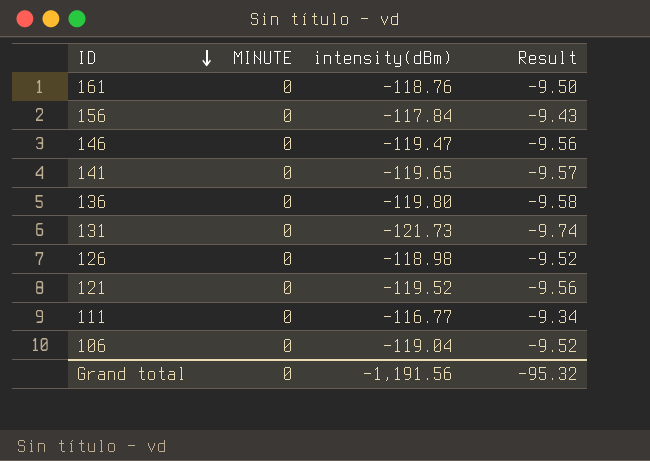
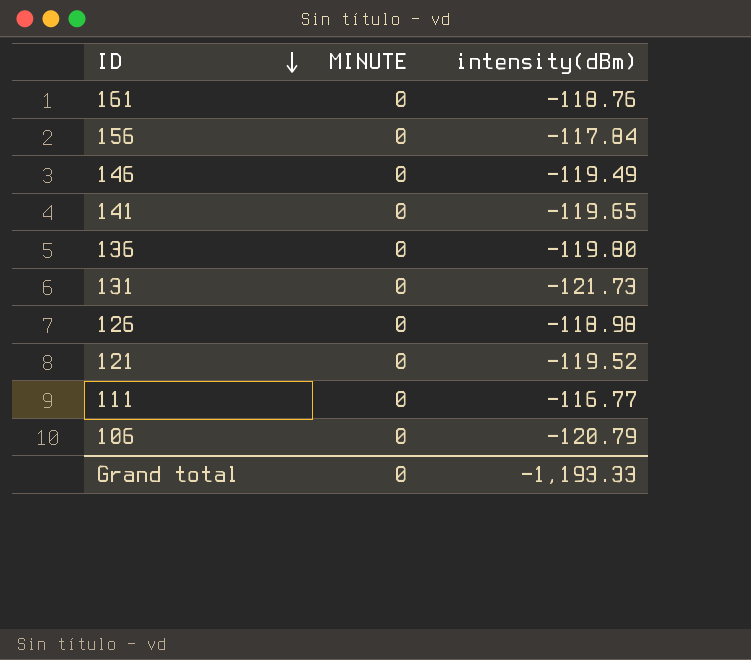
column Result | formula: [intensity(dBm)] * 0.08 -> none
146 | intensity(dBm): -119.47 -> -119.49
106 | intensity(dBm): -119.04 -> -120.79
Grand total | intensity(dBm): -1,191.56 -> -1,193.33

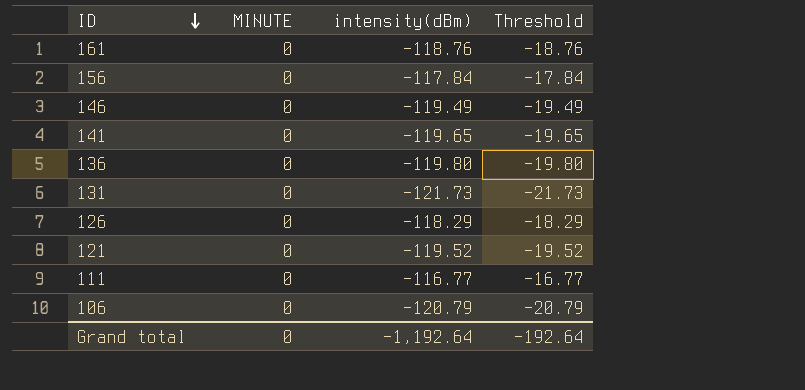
column Threshold | formula: none -> [intensity(dBm)] + 100
126 | intensity(dBm): -118.98 -> -118.29
Grand total | intensity(dBm): -1,193.33 -> -1,192.64

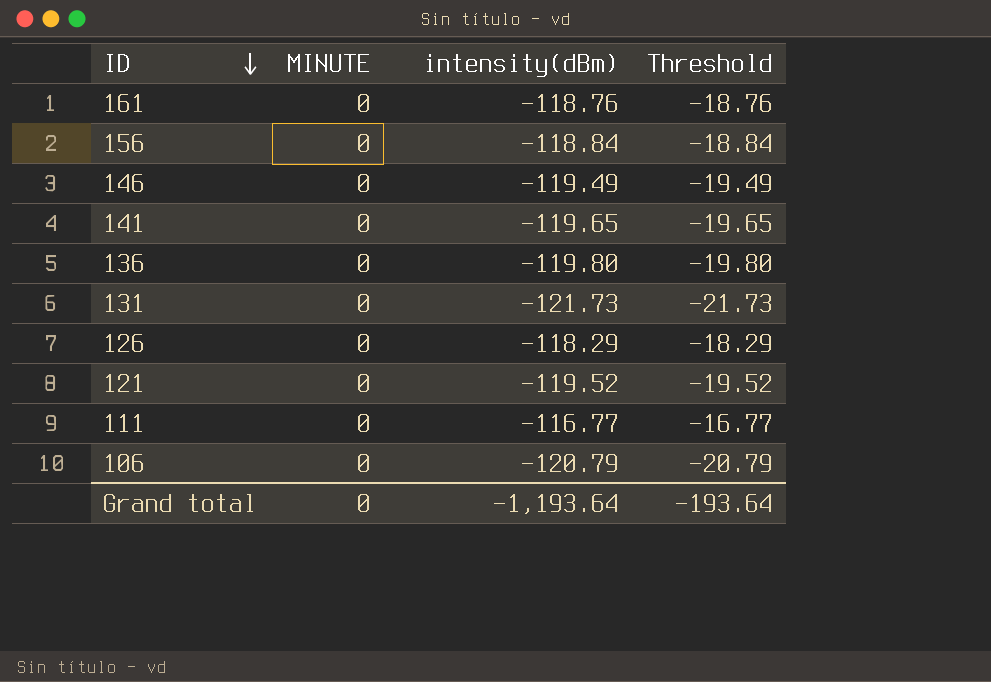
156 | intensity(dBm): -117.84 -> -118.84
156 | Threshold: -17.84 -> -18.84
Grand total | intensity(dBm): -1,192.64 -> -1,193.64
Grand total | Threshold: -192.64 -> -193.64

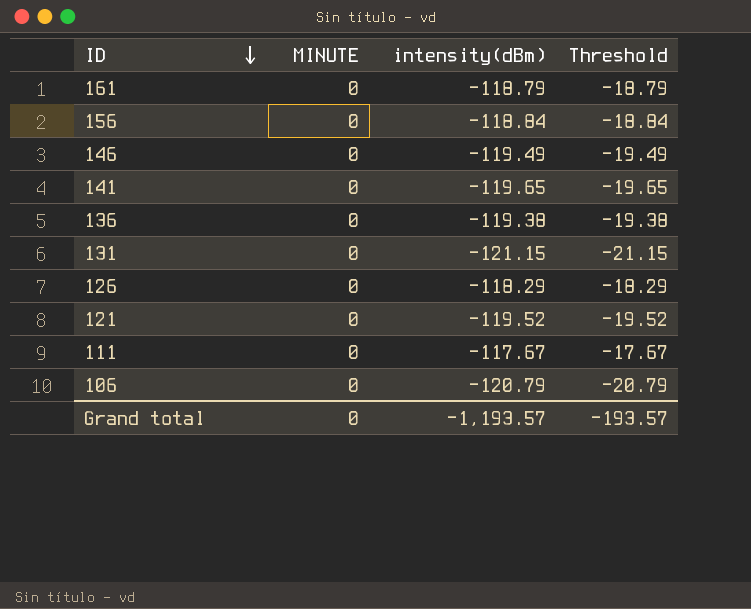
161 | intensity(dBm): -118.76 -> -118.79
161 | Threshold: -18.76 -> -18.79
136 | intensity(dBm): -119.80 -> -119.38
136 | Threshold: -19.80 -> -19.38
131 | intensity(dBm): -121.73 -> -121.15
131 | Threshold: -21.73 -> -21.15
111 | intensity(dBm): -116.77 -> -117.67
111 | Threshold: -16.77 -> -17.67
Grand total | intensity(dBm): -1,193.64 -> -1,193.57
Grand total | Threshold: -193.64 -> -193.57

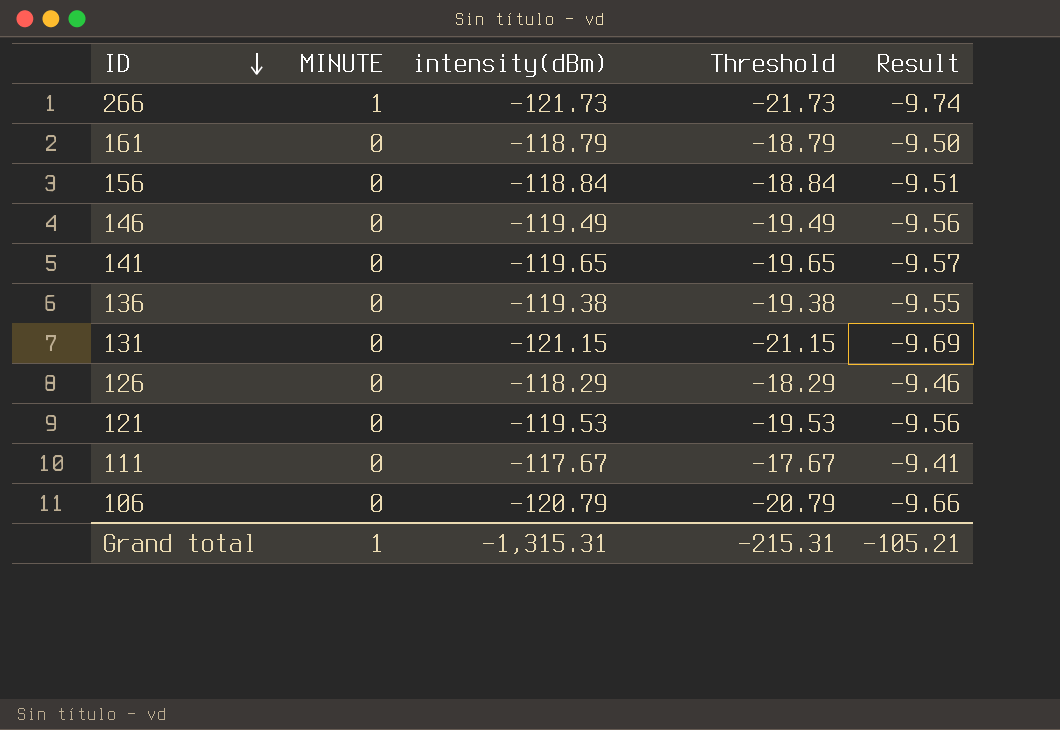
column Result | formula: none -> [intensity(dBm)] * 0.08
row 266: none -> 1 | -121.73 | -21.73 | -9.74
121 | intensity(dBm): -119.52 -> -119.53
121 | Threshold: -19.52 -> -19.53
Grand total | MINUTE: 0 -> 1
Grand total | intensity(dBm): -1,193.57 -> -1,315.31
Grand total | Threshold: -193.57 -> -215.31

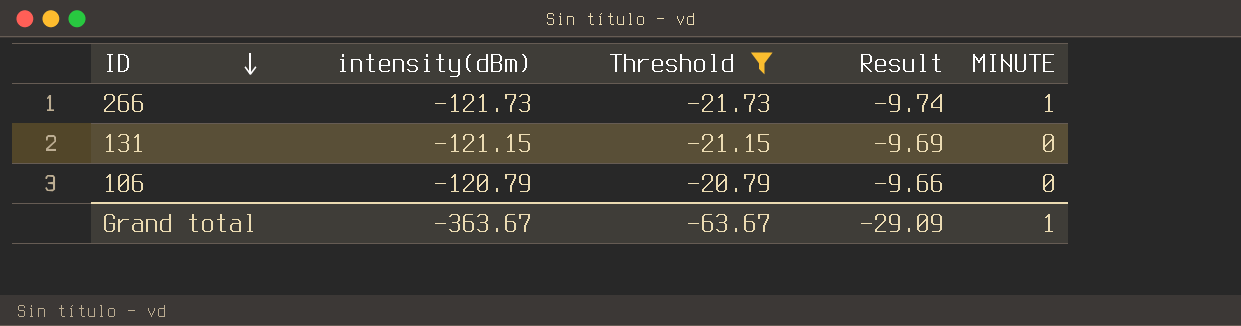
filter: none -> Threshold <= -20.79
column MINUTE | position: 2 -> 5
Grand total | intensity(dBm): -1,315.31 -> -363.67
Grand total | Threshold: -215.31 -> -63.67
Grand total | Result: -105.21 -> -29.09

